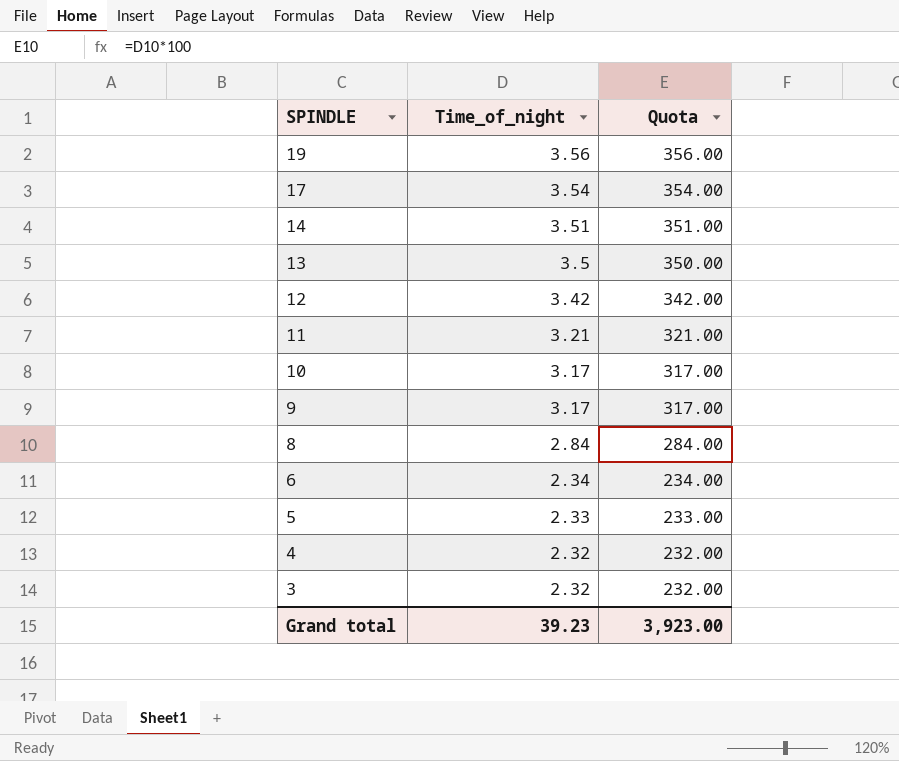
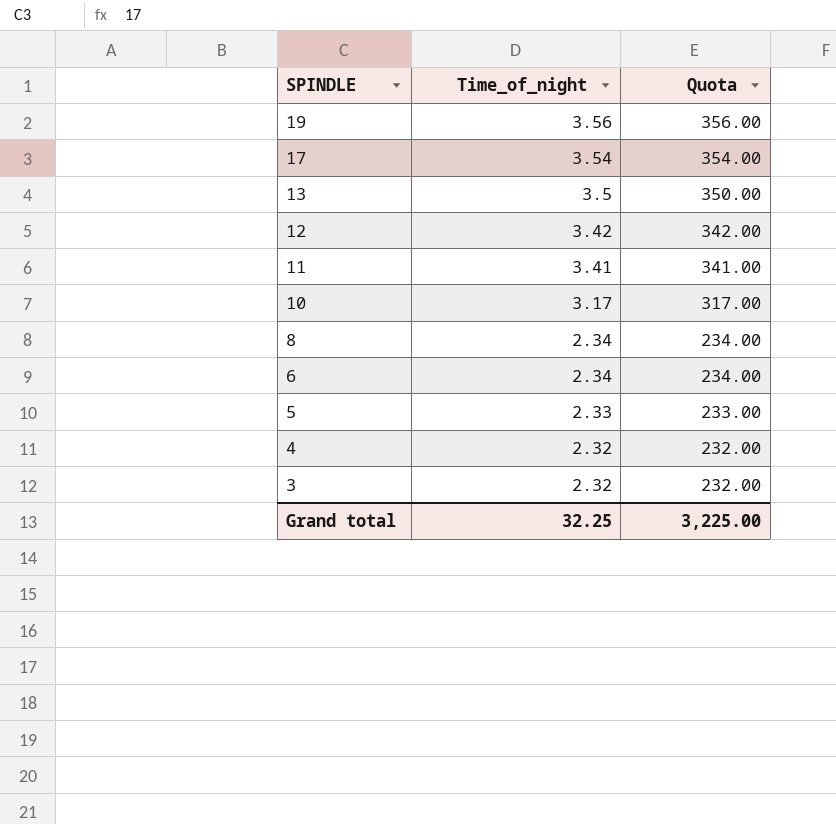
row 14: 3.51 | 351.00 -> none
row 9: 3.17 | 317.00 -> none
11 | Time_of_night: 3.21 -> 3.41
11 | Quota: 321.00 -> 341.00
8 | Time_of_night: 2.84 -> 2.34
8 | Quota: 284.00 -> 234.00
Grand total | Time_of_night: 39.23 -> 32.25
Grand total | Quota: 3,923.00 -> 3,225.00

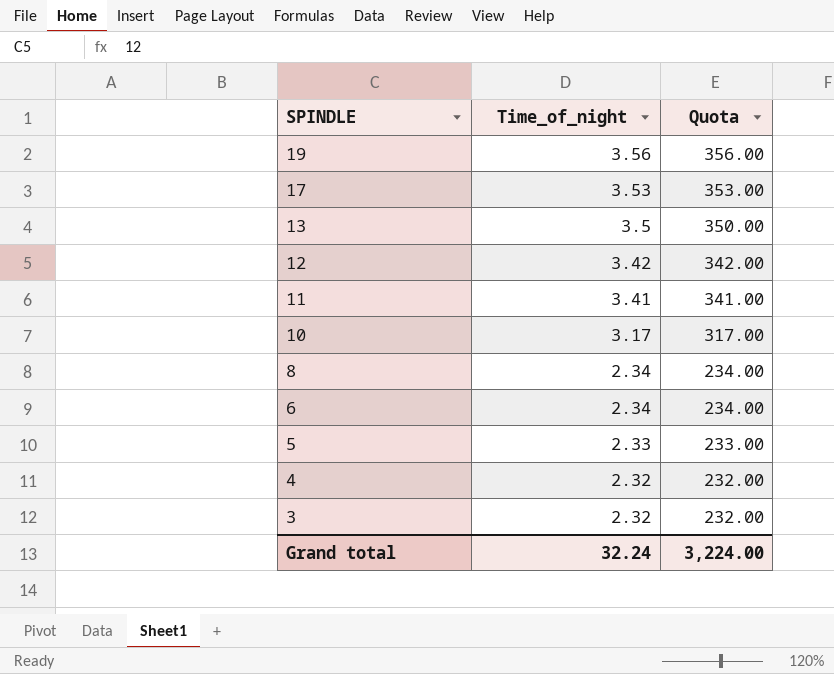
17 | Time_of_night: 3.54 -> 3.53
17 | Quota: 354.00 -> 353.00
Grand total | Time_of_night: 32.25 -> 32.24
Grand total | Quota: 3,225.00 -> 3,224.00

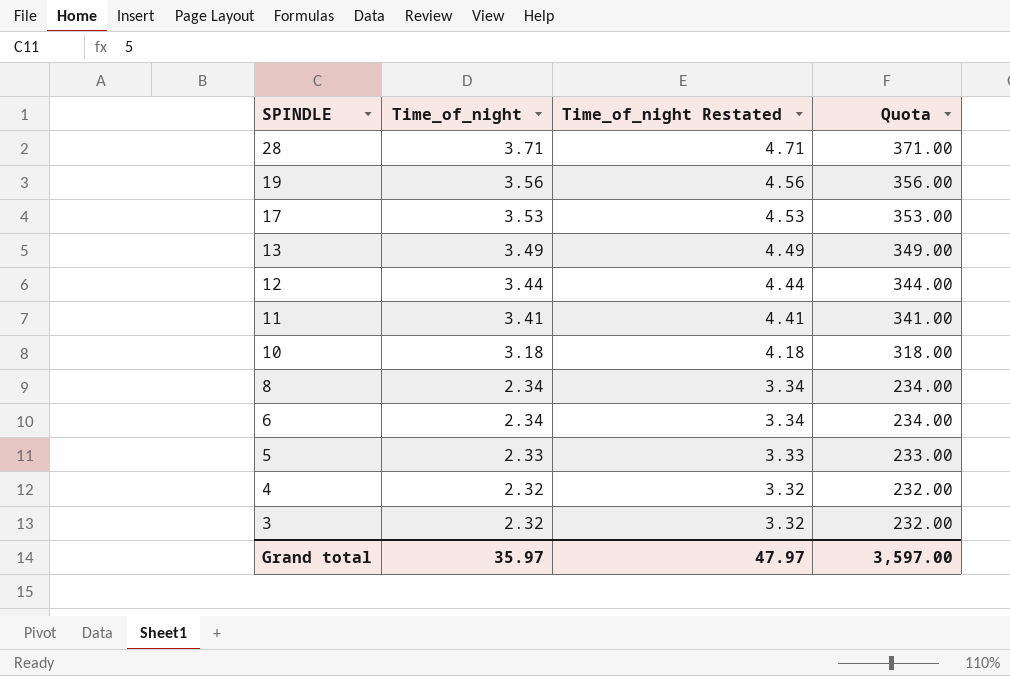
column Time_of_night Restated | formula: none -> [Time_of_night] + 1
row 28: none -> 3.71 | 4.71 | 371.00
13 | Time_of_night: 3.5 -> 3.49
13 | Quota: 350.00 -> 349.00
12 | Time_of_night: 3.42 -> 3.44
12 | Quota: 342.00 -> 344.00
10 | Time_of_night: 3.17 -> 3.18
10 | Quota: 317.00 -> 318.00
Grand total | Time_of_night: 32.24 -> 35.97
Grand total | Quota: 3,224.00 -> 3,597.00

